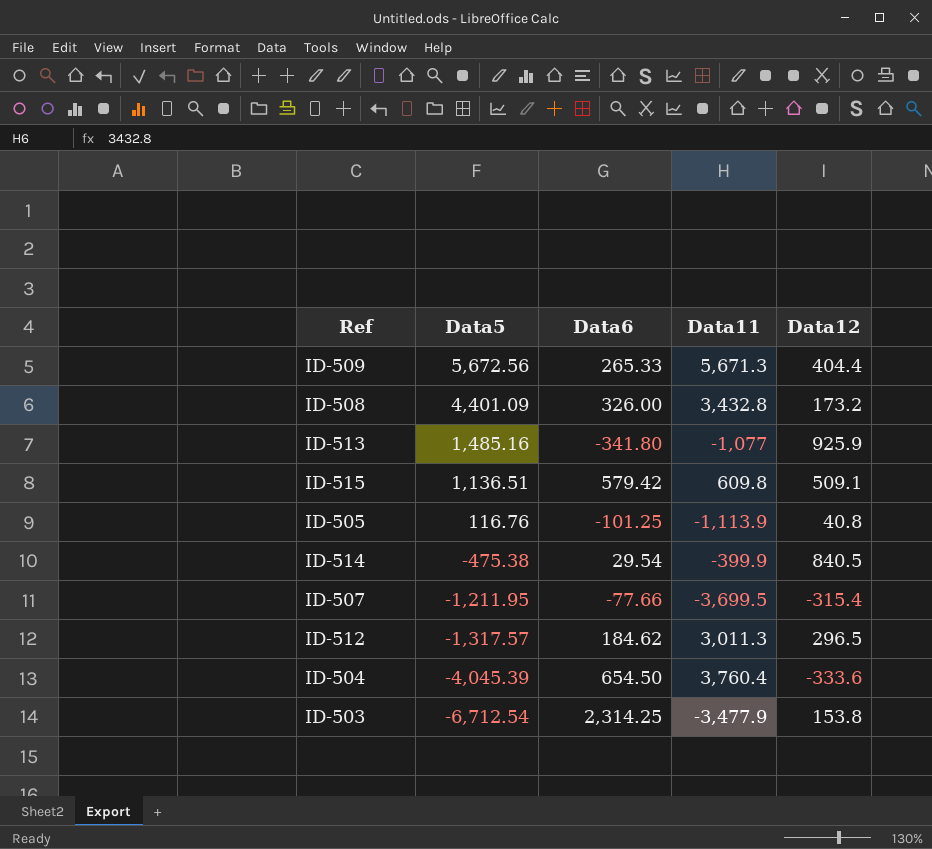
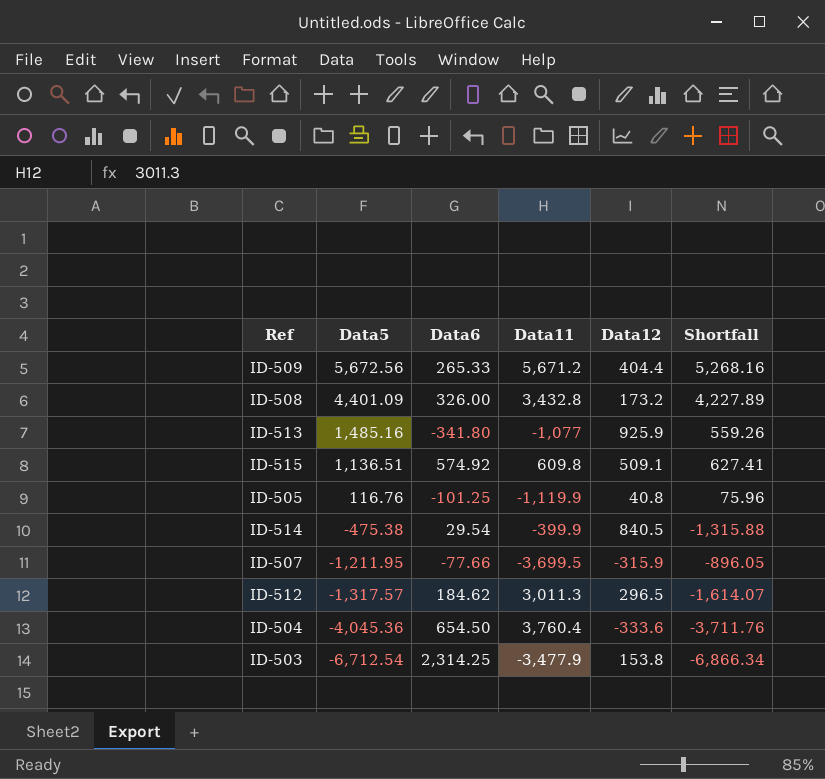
column Shortfall | formula: none -> [Data5] - [Data12]
ID-509 | Data11: 5,671.3 -> 5,671.2
ID-515 | Data6: 579.42 -> 574.92
ID-505 | Data11: -1,113.9 -> -1,119.9
ID-507 | Data12: -315.4 -> -315.9
ID-504 | Data5: -4,045.39 -> -4,045.36

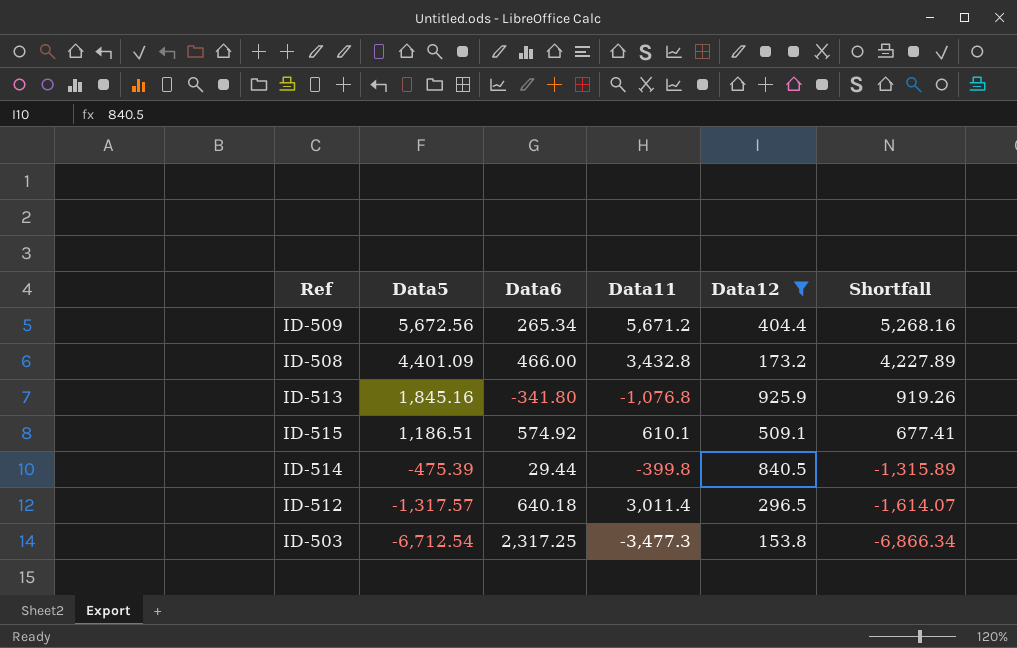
filter: none -> Data12 >= 153.8
ID-509 | Data6: 265.33 -> 265.34
ID-508 | Data6: 326.00 -> 466.00
ID-513 | Data5: 1,485.16 -> 1,845.16
ID-513 | Data11: -1,077 -> -1,076.8
ID-513 | Shortfall: 559.26 -> 919.26
ID-515 | Data5: 1,136.51 -> 1,186.51
ID-515 | Data11: 609.8 -> 610.1
ID-515 | Shortfall: 627.41 -> 677.41
ID-514 | Data5: -475.38 -> -475.39
ID-514 | Data6: 29.54 -> 29.44
ID-514 | Data11: -399.9 -> -399.8
ID-514 | Shortfall: -1,315.88 -> -1,315.89
ID-512 | Data6: 184.62 -> 640.18
ID-512 | Data11: 3,011.3 -> 3,011.4
ID-503 | Data6: 2,314.25 -> 2,317.25
ID-503 | Data11: -3,477.9 -> -3,477.3

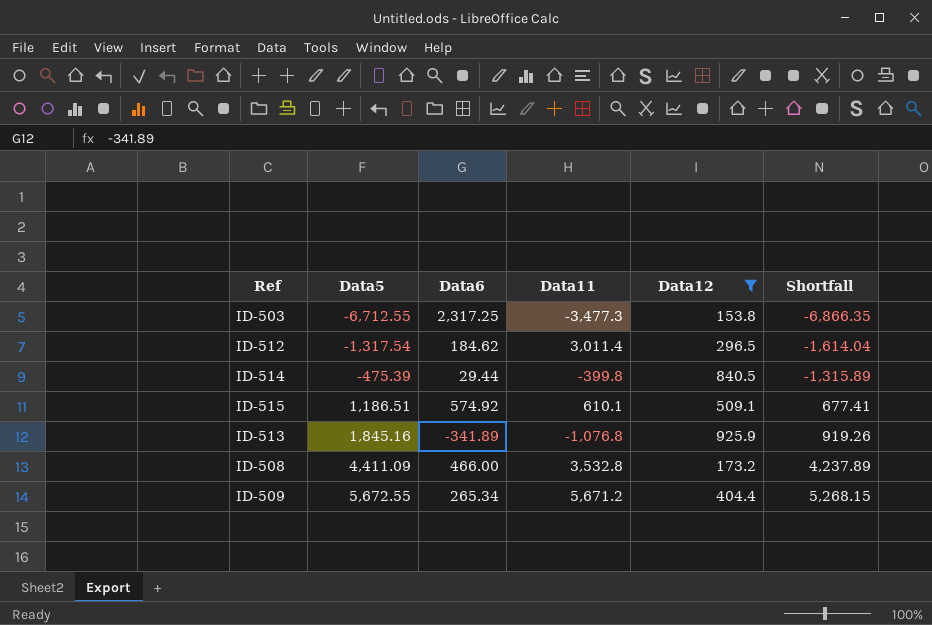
row order: Data5 descending -> Data5 ascending
ID-503 | Data5: -6,712.54 -> -6,712.55
ID-503 | Shortfall: -6,866.34 -> -6,866.35
ID-512 | Data5: -1,317.57 -> -1,317.54
ID-512 | Data6: 640.18 -> 184.62
ID-512 | Shortfall: -1,614.07 -> -1,614.04
ID-513 | Data6: -341.80 -> -341.89
ID-508 | Data5: 4,401.09 -> 4,411.09
ID-508 | Data11: 3,432.8 -> 3,532.8
ID-508 | Shortfall: 4,227.89 -> 4,237.89
ID-509 | Data5: 5,672.56 -> 5,672.55
ID-509 | Shortfall: 5,268.16 -> 5,268.15

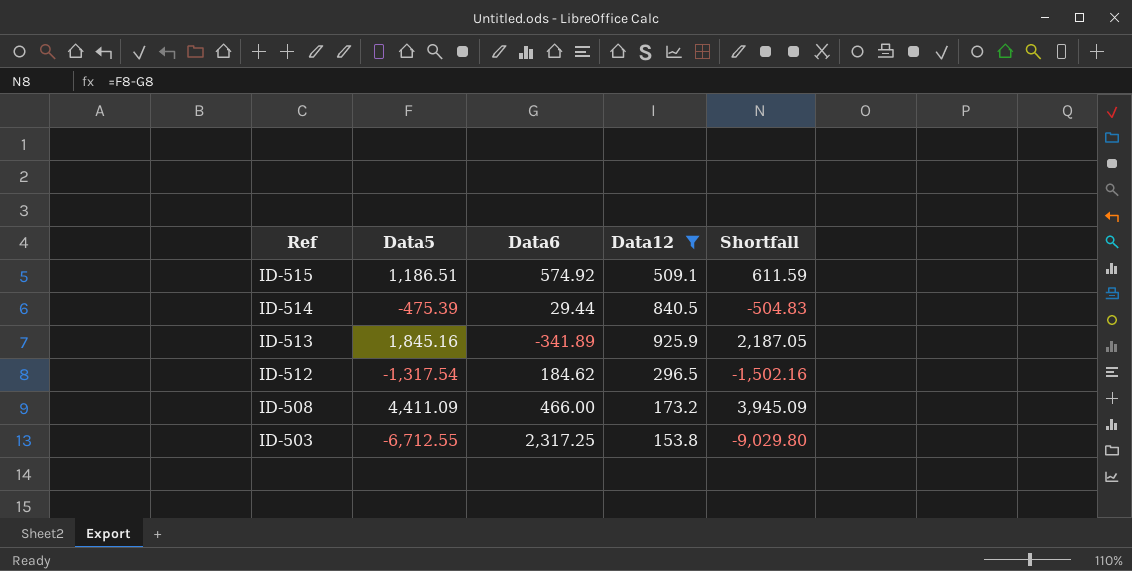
row order: Data5 ascending -> Ref descending
column Data11 | position: 4 -> none
column Shortfall | formula: [Data5] - [Data12] -> [Data5] - [Data6]
row ID-509: 5,672.55 | 265.34 | 5,671.2 | 404.4 | 5,268.15 -> none

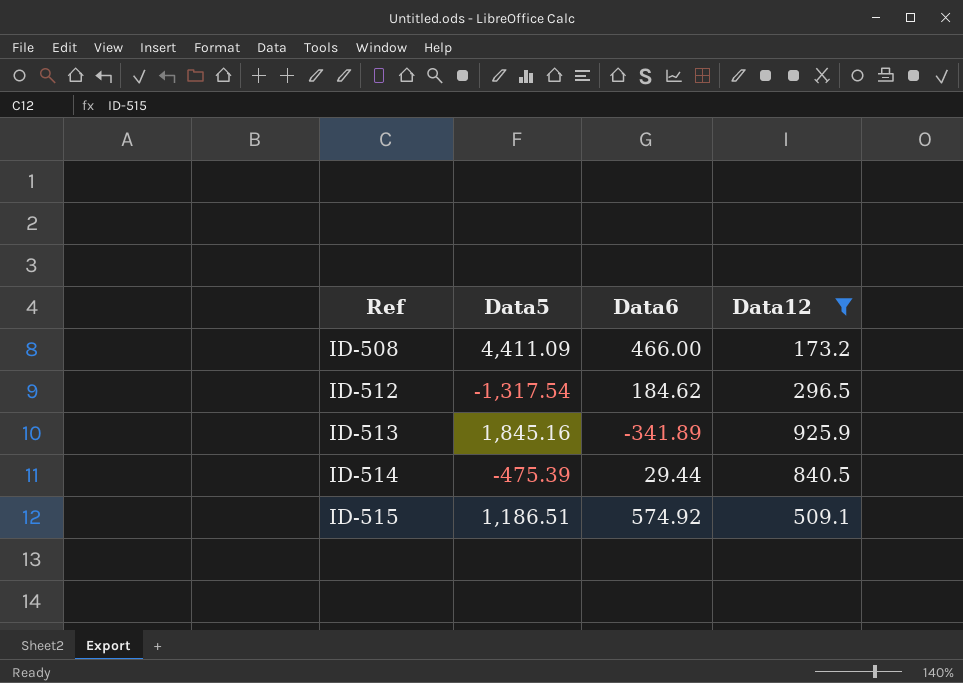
row order: Ref descending -> Ref ascending
column Shortfall | formula: [Data5] - [Data6] -> none
row ID-503: -6,712.55 | 2,317.25 | 153.8 | -9,029.80 -> none

